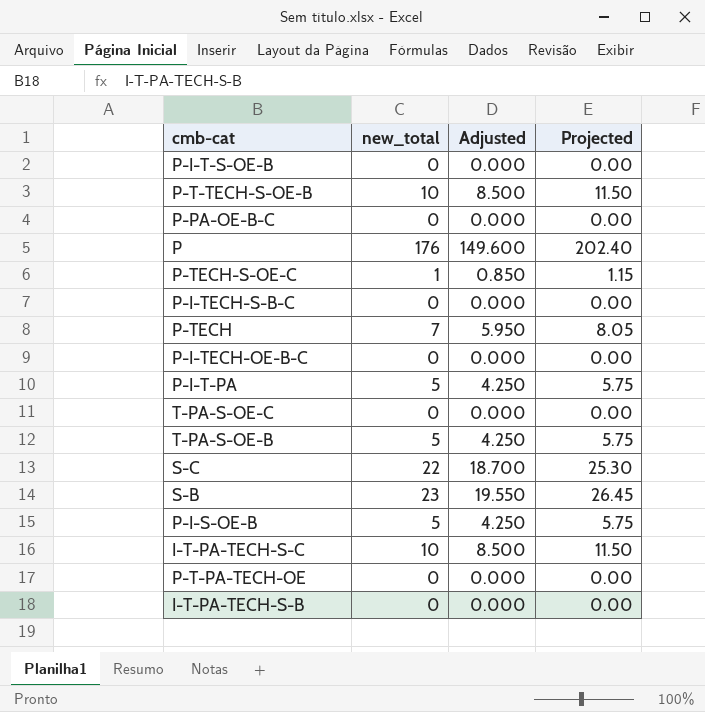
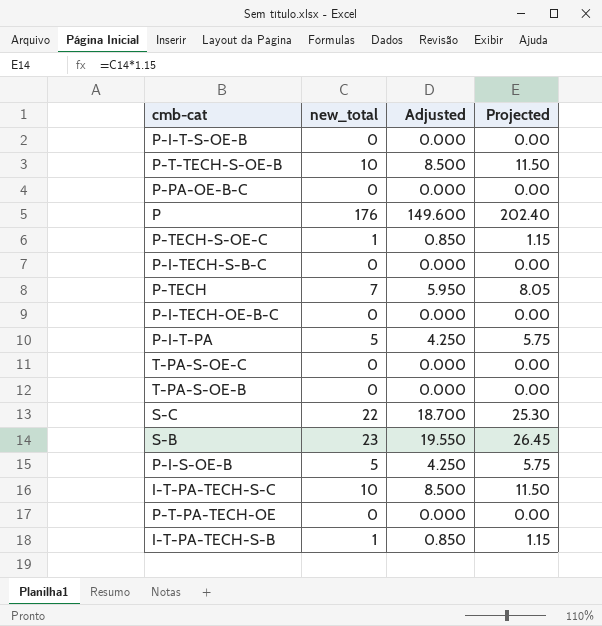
T-PA-S-OE-B | new_total: 5 -> 0
T-PA-S-OE-B | Adjusted: 4.250 -> 0.000
T-PA-S-OE-B | Projected: 5.75 -> 0.00
I-T-PA-TECH-S-B | new_total: 0 -> 1
I-T-PA-TECH-S-B | Adjusted: 0.000 -> 0.850
I-T-PA-TECH-S-B | Projected: 0.00 -> 1.15

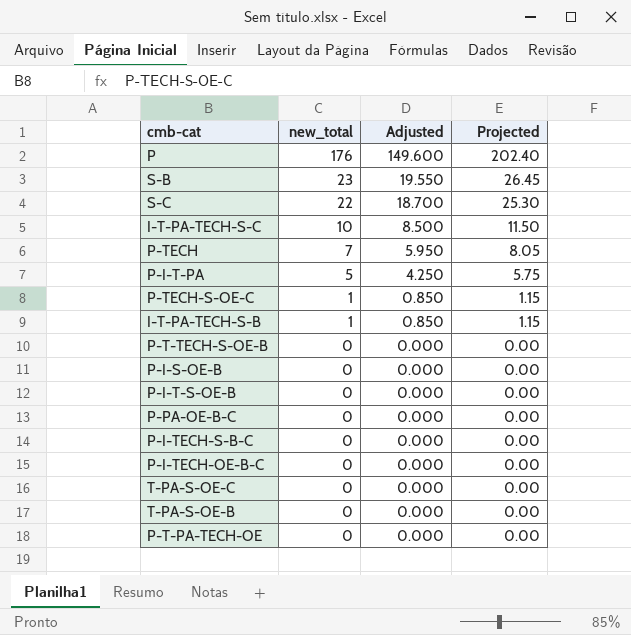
row order: none -> new_total descending
P-T-TECH-S-OE-B | new_total: 10 -> 0
P-T-TECH-S-OE-B | Adjusted: 8.500 -> 0.000
P-T-TECH-S-OE-B | Projected: 11.50 -> 0.00
P-I-S-OE-B | new_total: 5 -> 0
P-I-S-OE-B | Adjusted: 4.250 -> 0.000
P-I-S-OE-B | Projected: 5.75 -> 0.00

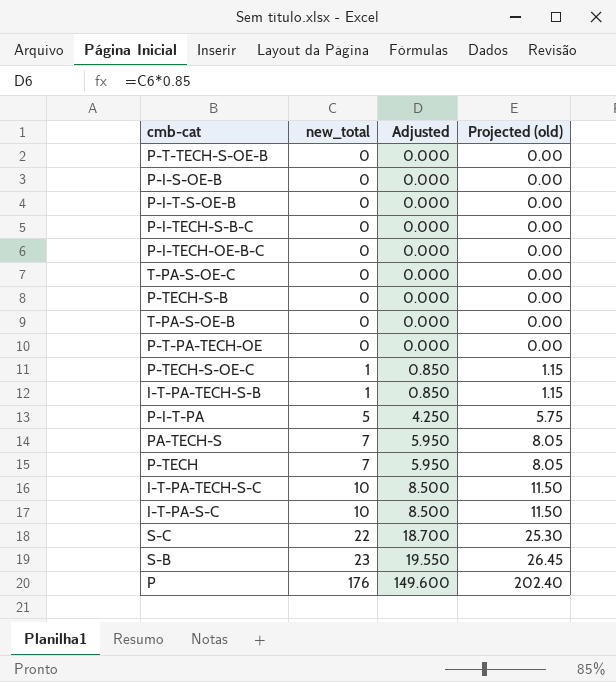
row order: new_total descending -> new_total ascending
column name: Projected -> Projected (old)
row P-PA-OE-B-C: 0 | 0.000 | 0.00 -> none
row P-TECH-S-B: none -> 0 | 0.000 | 0.00
row PA-TECH-S: none -> 7 | 5.950 | 8.05
row I-T-PA-S-C: none -> 10 | 8.500 | 11.50

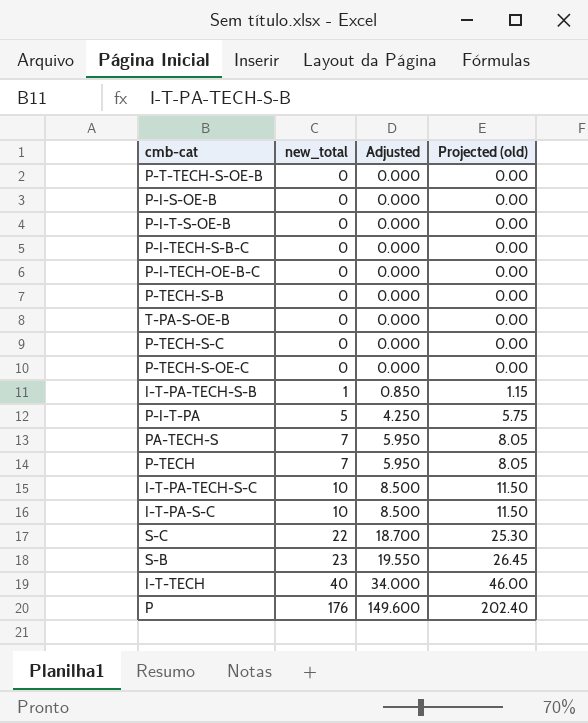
row T-PA-S-OE-C: 0 | 0.000 | 0.00 -> none
row P-T-PA-TECH-OE: 0 | 0.000 | 0.00 -> none
row P-TECH-S-C: none -> 0 | 0.000 | 0.00
P-TECH-S-OE-C | new_total: 1 -> 0
P-TECH-S-OE-C | Adjusted: 0.850 -> 0.000
P-TECH-S-OE-C | Projected (old): 1.15 -> 0.00
row I-T-TECH: none -> 40 | 34.000 | 46.00

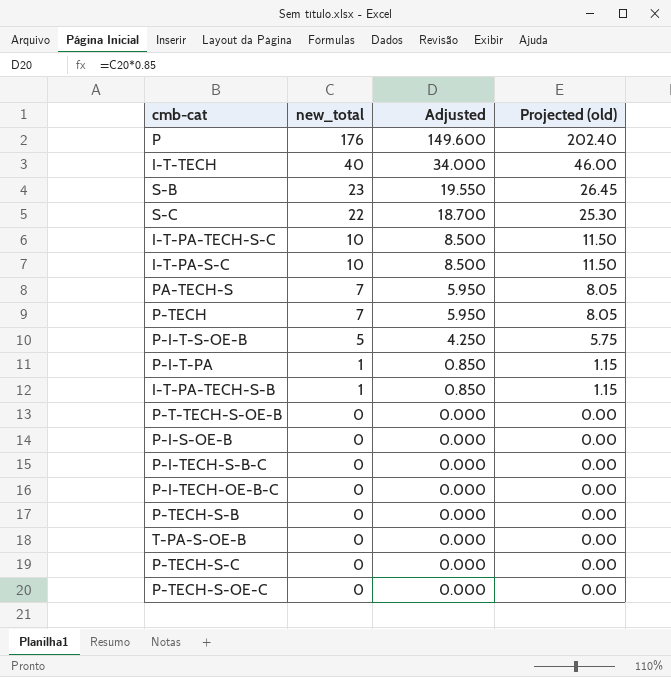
row order: new_total ascending -> new_total descending
P-I-T-S-OE-B | new_total: 0 -> 5
P-I-T-S-OE-B | Adjusted: 0.000 -> 4.250
P-I-T-S-OE-B | Projected (old): 0.00 -> 5.75
P-I-T-PA | new_total: 5 -> 1
P-I-T-PA | Adjusted: 4.250 -> 0.850
P-I-T-PA | Projected (old): 5.75 -> 1.15

